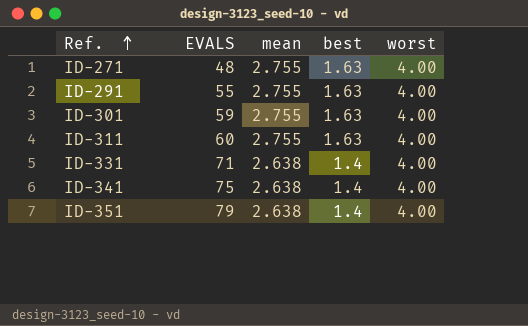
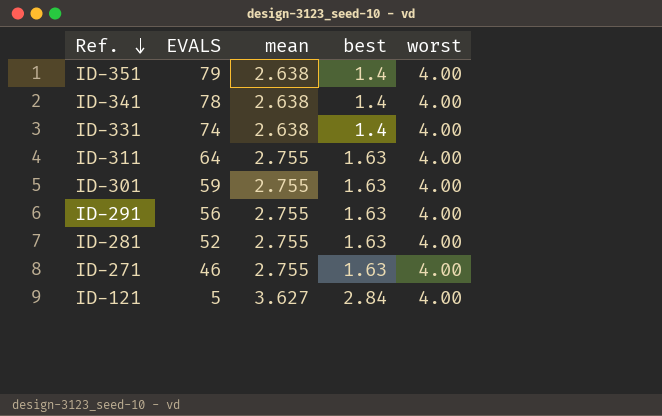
row order: Ref. ascending -> Ref. descending
ID-341 | EVALS: 75 -> 78
ID-331 | EVALS: 71 -> 74
ID-311 | EVALS: 60 -> 64
ID-291 | EVALS: 55 -> 56
row ID-281: none -> 52 | 2.755 | 1.63 | 4.00
ID-271 | EVALS: 48 -> 46
row ID-121: none -> 5 | 3.627 | 2.84 | 4.00

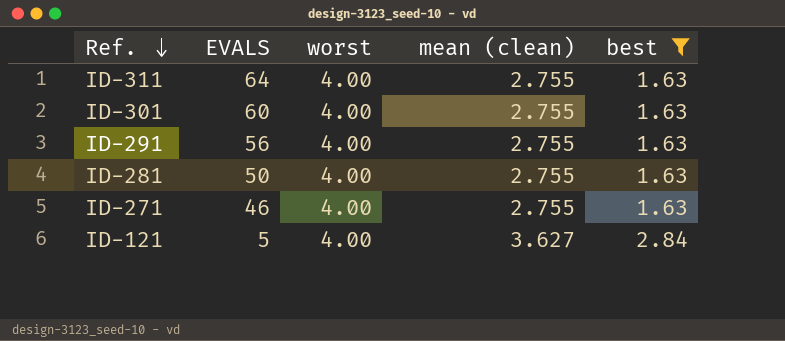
filter: none -> best != 1.4
column worst | position: 5 -> 3
column name: mean -> mean (clean)
ID-301 | EVALS: 59 -> 60
ID-281 | EVALS: 52 -> 50

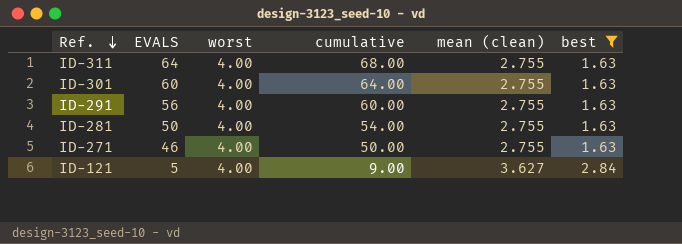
column cumulative | formula: none -> [EVALS] + [worst]

